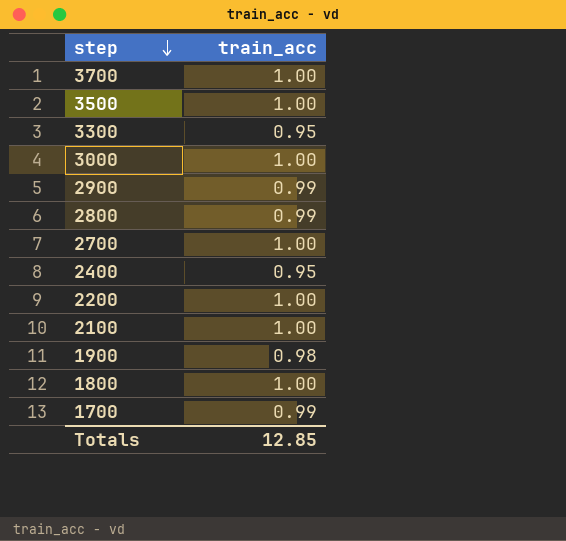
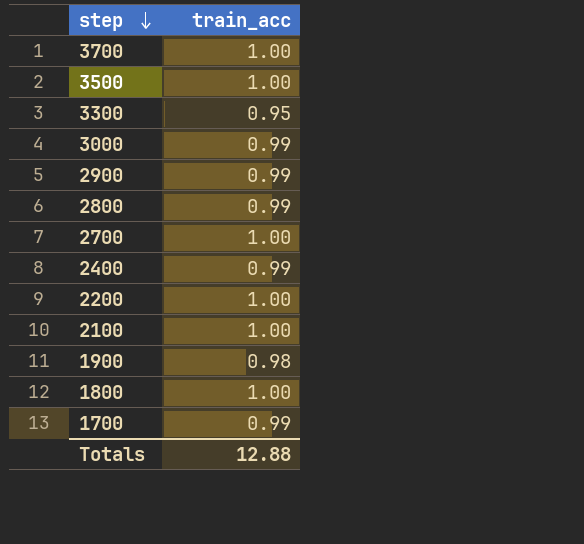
3000 | train_acc: 1.00 -> 0.99
2400 | train_acc: 0.95 -> 0.99
Totals | train_acc: 12.85 -> 12.88

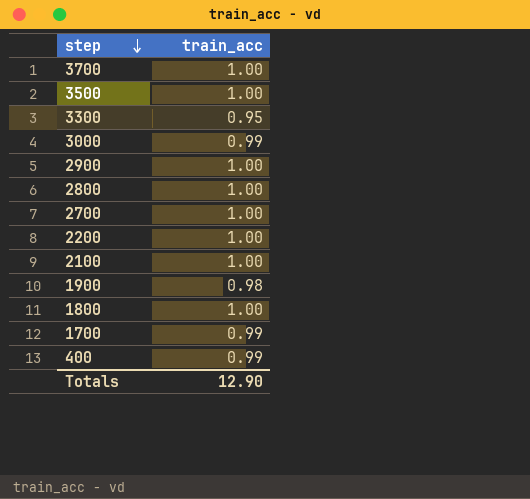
row 2400: 0.99 -> none
2900 | train_acc: 0.99 -> 1.00
2800 | train_acc: 0.99 -> 1.00
row 400: none -> 0.99
Totals | train_acc: 12.88 -> 12.90

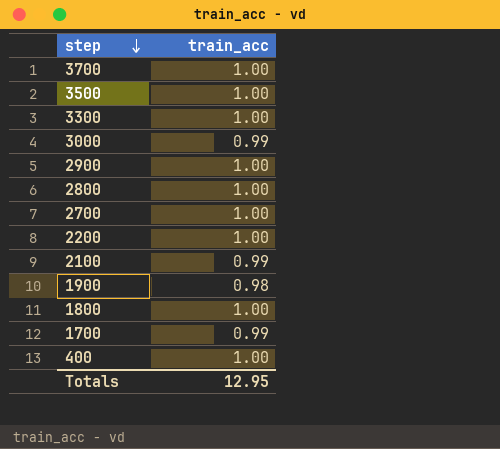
3300 | train_acc: 0.95 -> 1.00
2100 | train_acc: 1.00 -> 0.99
400 | train_acc: 0.99 -> 1.00
Totals | train_acc: 12.90 -> 12.95

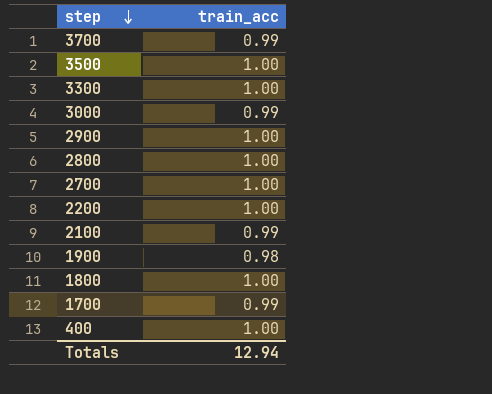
3700 | train_acc: 1.00 -> 0.99
Totals | train_acc: 12.95 -> 12.94

